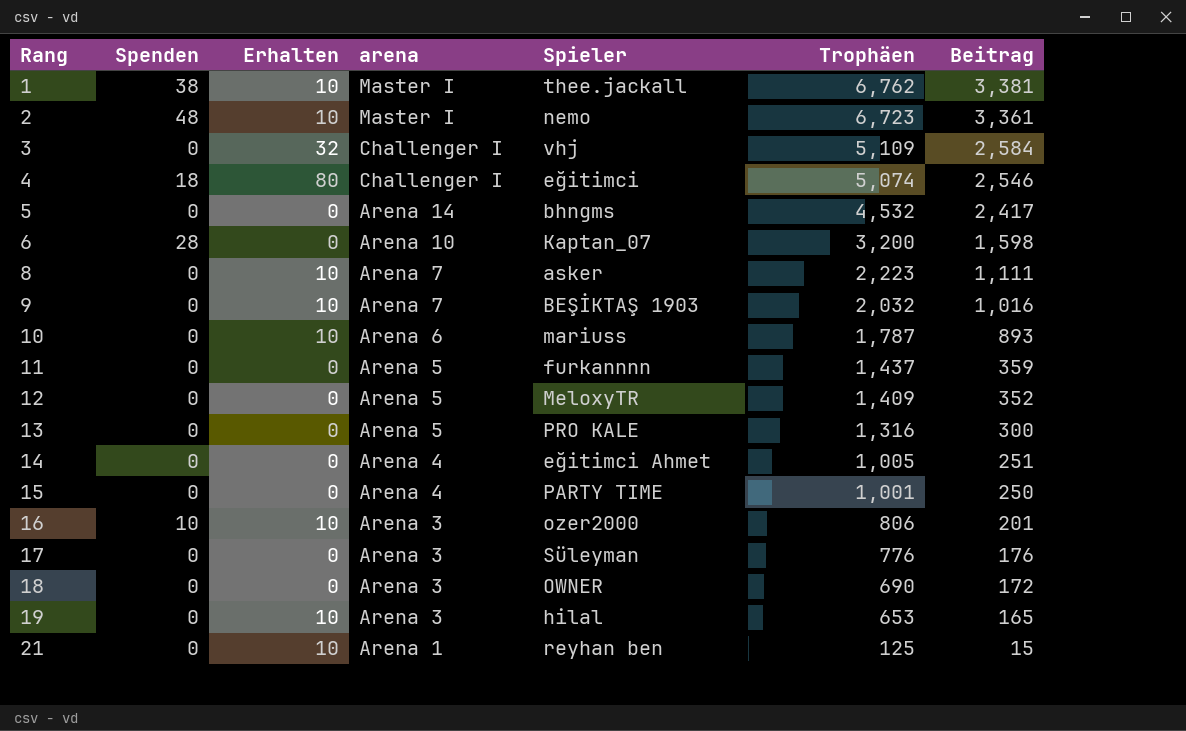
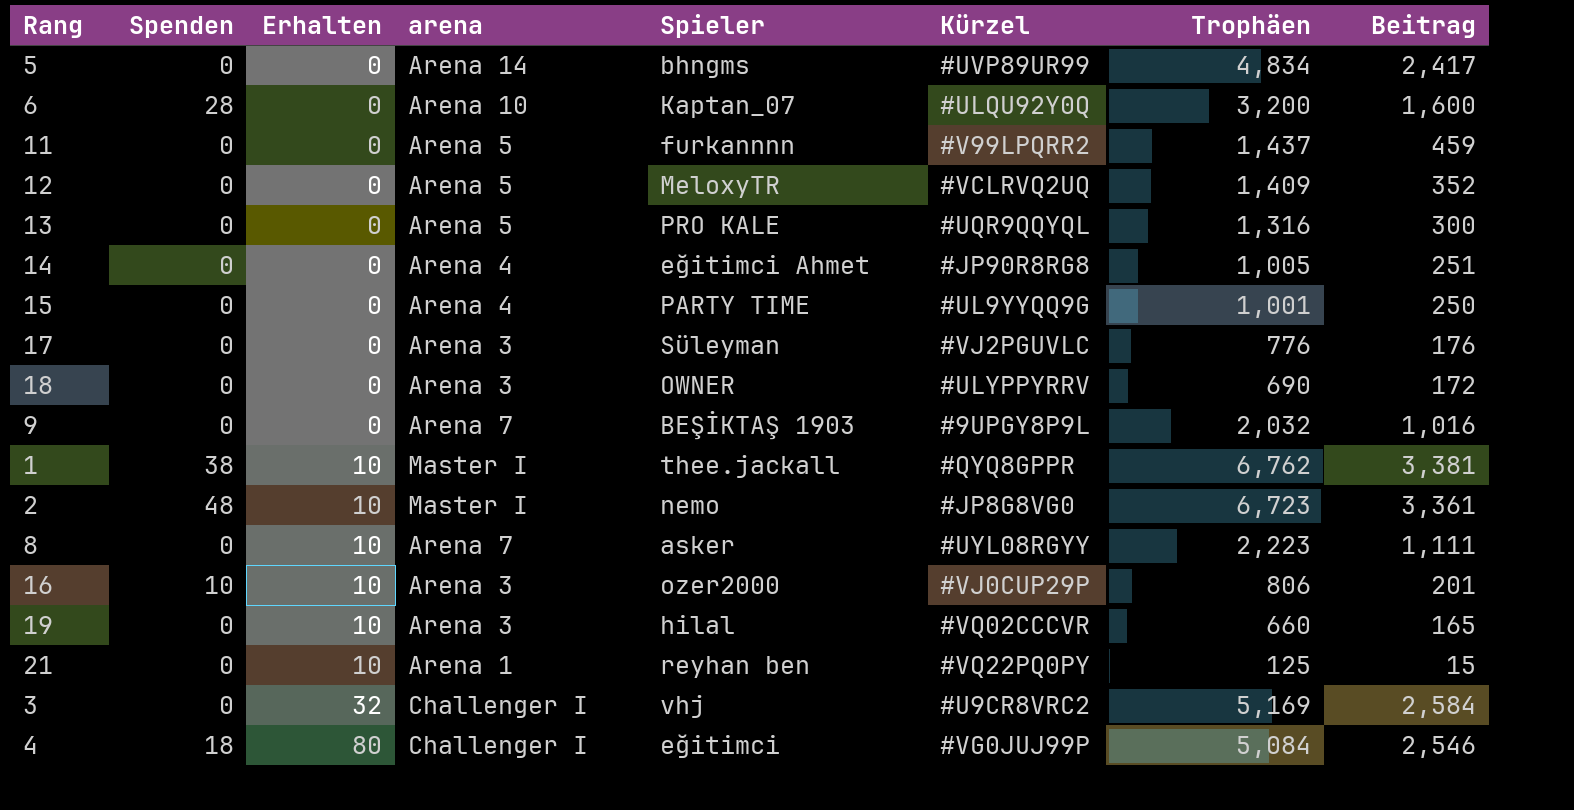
row order: Rang ascending -> Erhalten ascending
column Kürzel | position: none -> 6
row 10: 0 | 10 | Arena 6 | mariuss | 1,787 | 893 -> none
5 | Trophäen: 4,532 -> 4,834
6 | Beitrag: 1,598 -> 1,600
11 | Beitrag: 359 -> 459
9 | Erhalten: 10 -> 0
19 | Trophäen: 653 -> 660
3 | Trophäen: 5,109 -> 5,169
4 | Trophäen: 5,074 -> 5,084

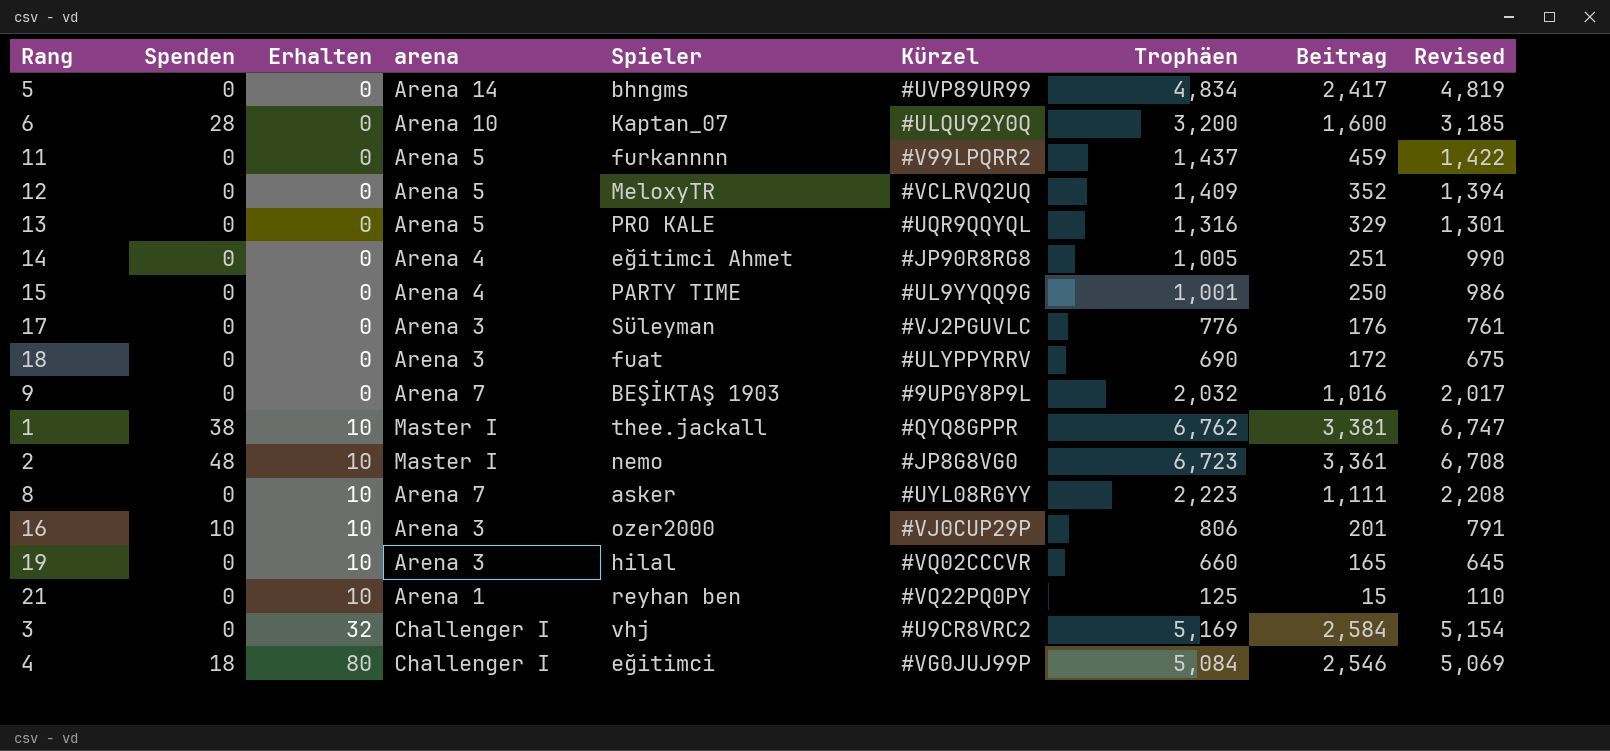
column Revised | formula: none -> [Trophäen] - 15
13 | Beitrag: 300 -> 329
18 | Spieler: OWNER -> fuat

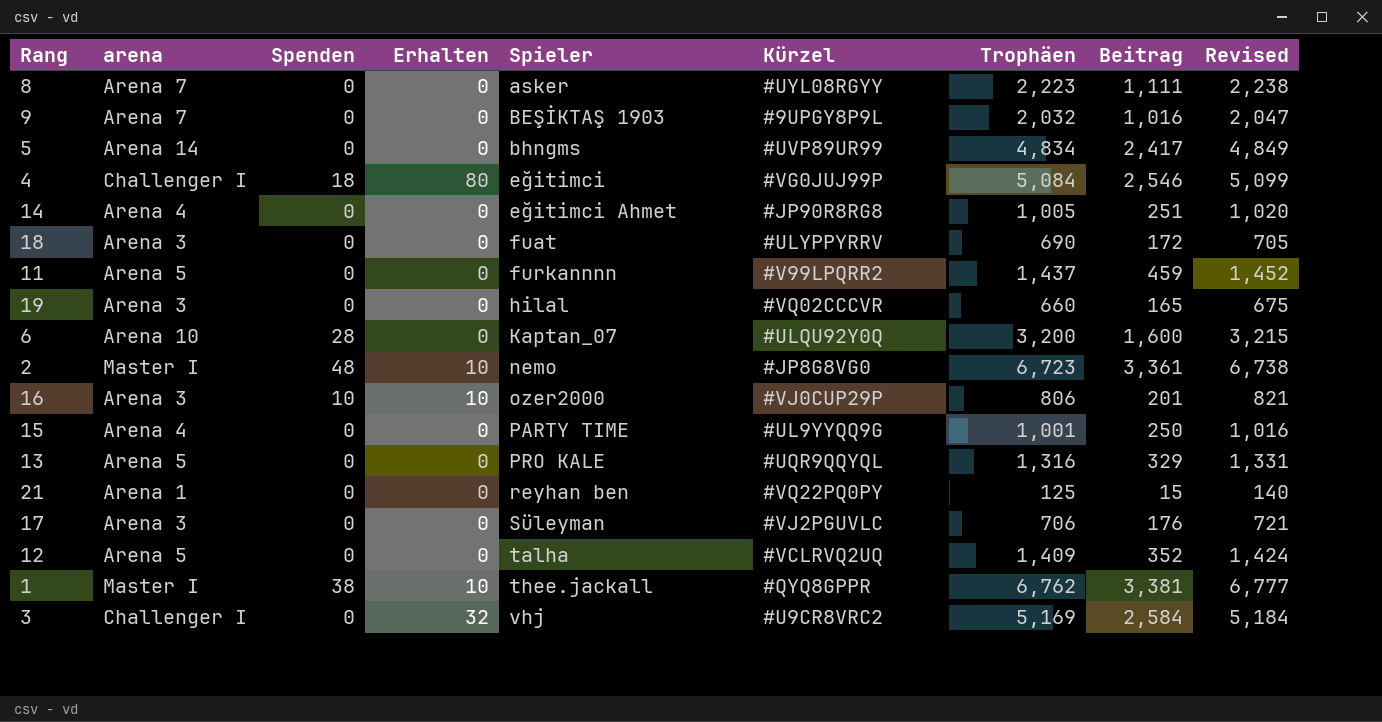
row order: Erhalten ascending -> Spieler ascending
column arena | position: 4 -> 2
column Revised | formula: [Trophäen] - 15 -> [Trophäen] + 15
8 | Erhalten: 10 -> 0
19 | Erhalten: 10 -> 0
21 | Erhalten: 10 -> 0
17 | Trophäen: 776 -> 706
12 | Spieler: MeloxyTR -> talha

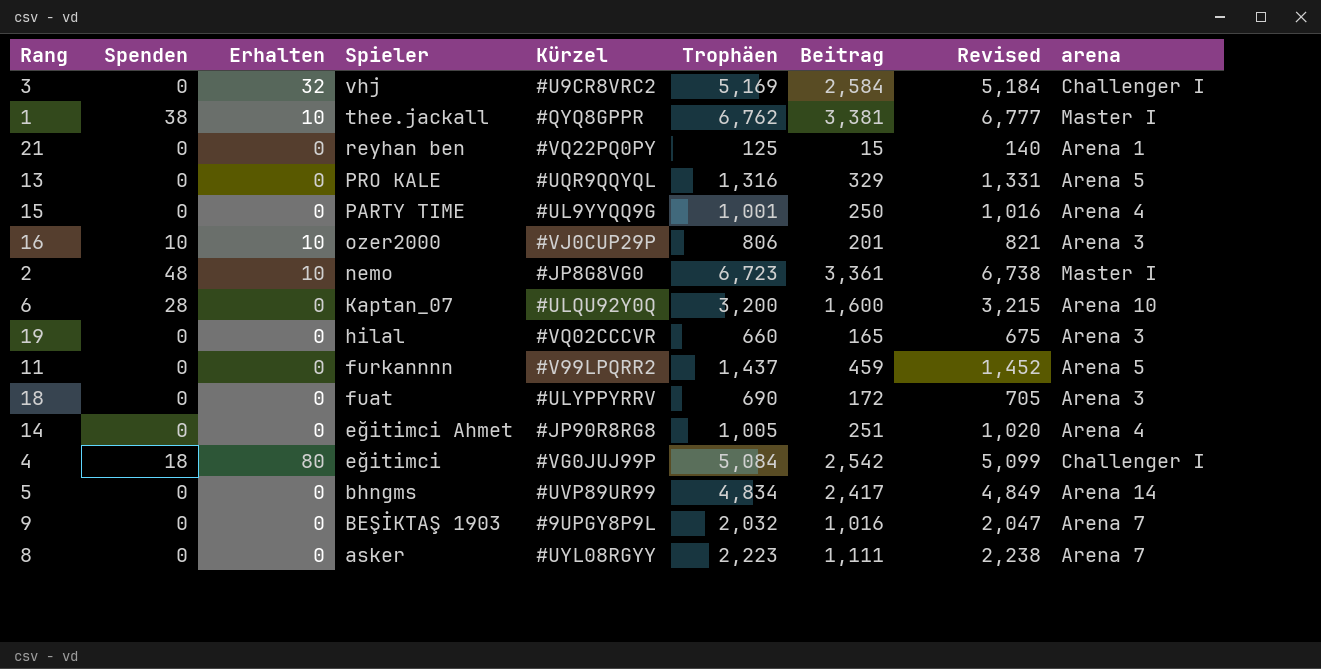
row order: Spieler ascending -> Spieler descending
column arena | position: 2 -> 9
row 17: Arena 3 | 0 | 0 | Süleyman | #VJ2PGUVLC | 706 | 176 | 721 -> none
row 12: Arena 5 | 0 | 0 | talha | #VCLRVQ2UQ | 1,409 | 352 | 1,424 -> none
4 | Beitrag: 2,546 -> 2,542

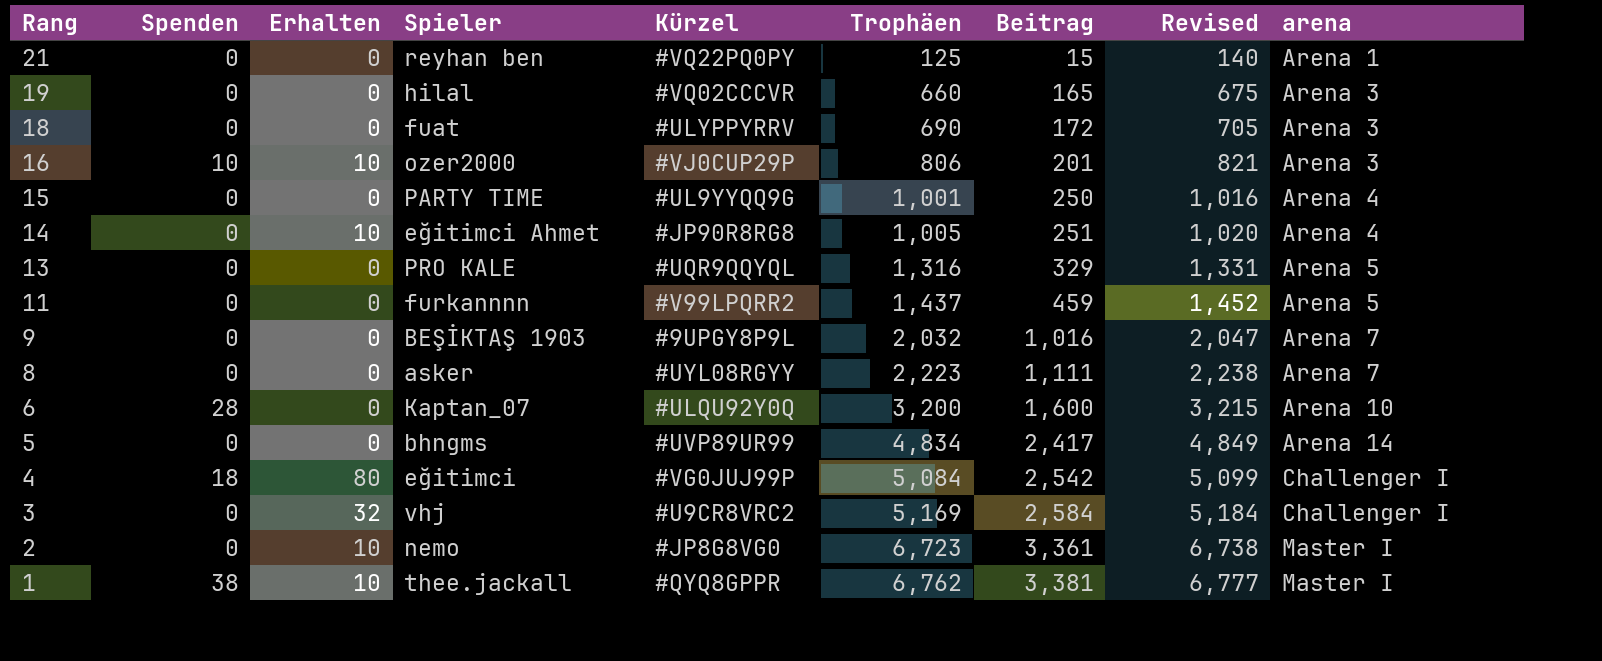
row order: Spieler descending -> Rang descending
14 | Erhalten: 0 -> 10
2 | Spenden: 48 -> 0

